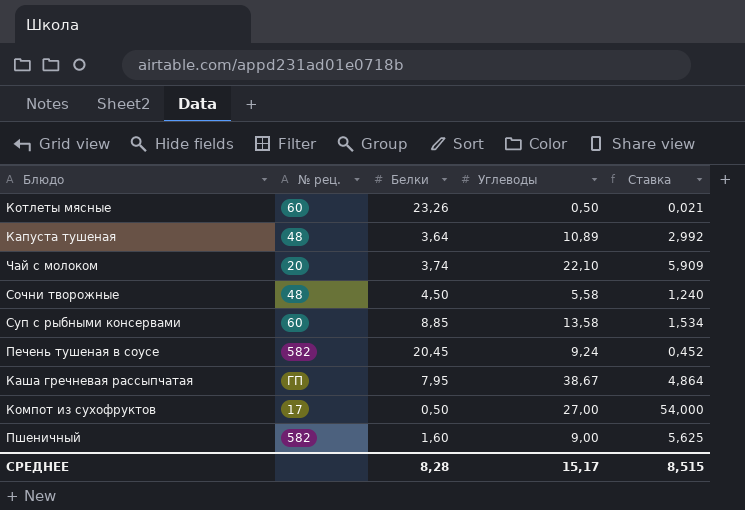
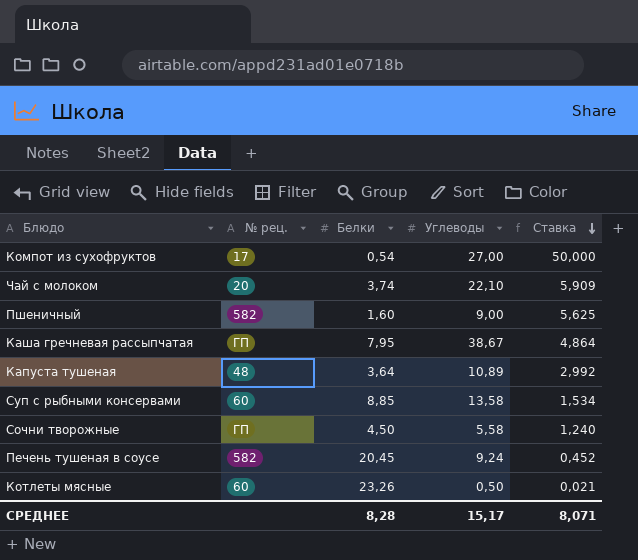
row order: none -> Ставка descending
Компот из сухофруктов | Белки: 0,50 -> 0,54
Компот из сухофруктов | Ставка: 54,000 -> 50,000
Сочни творожные | № рец.: 48 -> ГП
СРЕДНЕЕ | Ставка: 8,515 -> 8,071

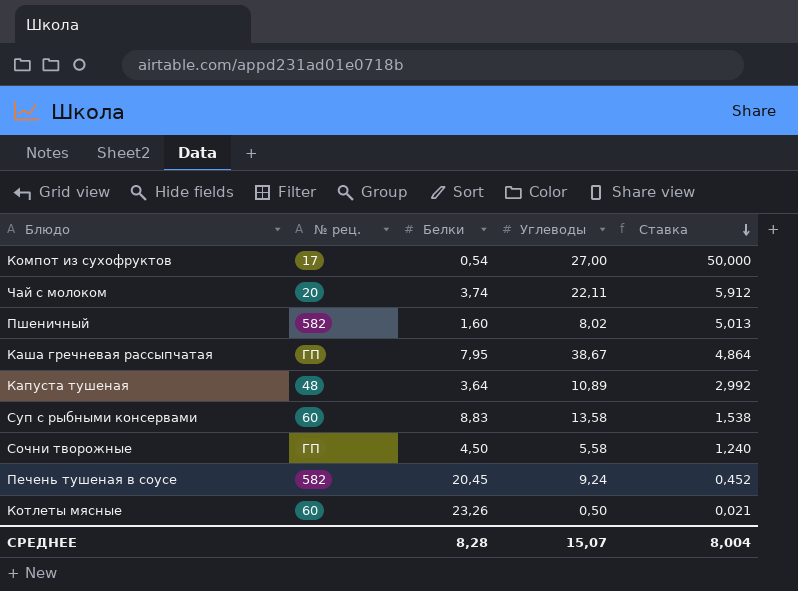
Чай с молоком | Углеводы: 22,10 -> 22,11
Чай с молоком | Ставка: 5,909 -> 5,912
Пшеничный | Углеводы: 9,00 -> 8,02
Пшеничный | Ставка: 5,625 -> 5,013
Суп с рыбными консервами | Белки: 8,85 -> 8,83
Суп с рыбными консервами | Ставка: 1,534 -> 1,538
СРЕДНЕЕ | Углеводы: 15,17 -> 15,07
СРЕДНЕЕ | Ставка: 8,071 -> 8,004

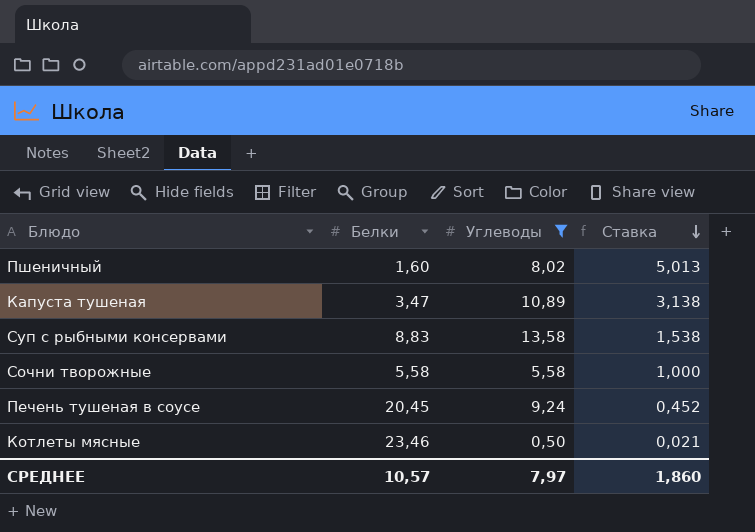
filter: none -> Углеводы <= 13,58
column № рец. | position: 2 -> none
Капуста тушеная | Белки: 3,64 -> 3,47
Капуста тушеная | Ставка: 2,992 -> 3,138
Сочни творожные | Белки: 4,50 -> 5,58
Сочни творожные | Ставка: 1,240 -> 1,000
Котлеты мясные | Белки: 23,26 -> 23,46
СРЕДНЕЕ | Белки: 8,28 -> 10,57
СРЕДНЕЕ | Углеводы: 15,07 -> 7,97
СРЕДНЕЕ | Ставка: 8,004 -> 1,860

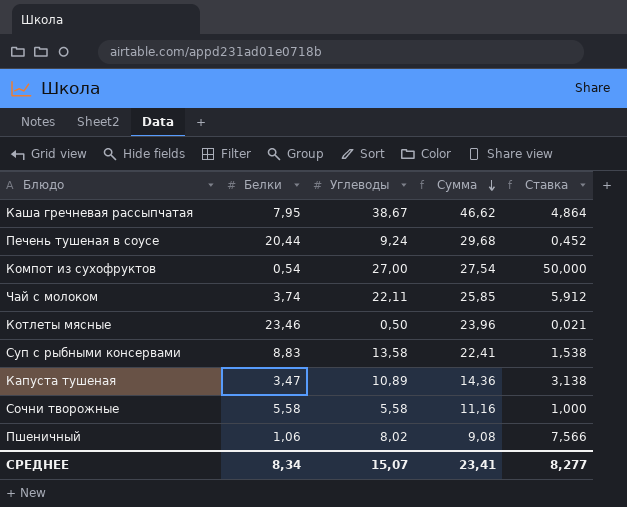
filter: Углеводы <= 13,58 -> none
row order: Ставка descending -> Сумма descending
column Сумма | formula: none -> [Белки] + [Углеводы]
Печень тушеная в соусе | Белки: 20,45 -> 20,44
Пшеничный | Белки: 1,60 -> 1,06
Пшеничный | Ставка: 5,013 -> 7,566
СРЕДНЕЕ | Белки: 10,57 -> 8,34
СРЕДНЕЕ | Углеводы: 7,97 -> 15,07
СРЕДНЕЕ | Ставка: 1,860 -> 8,277

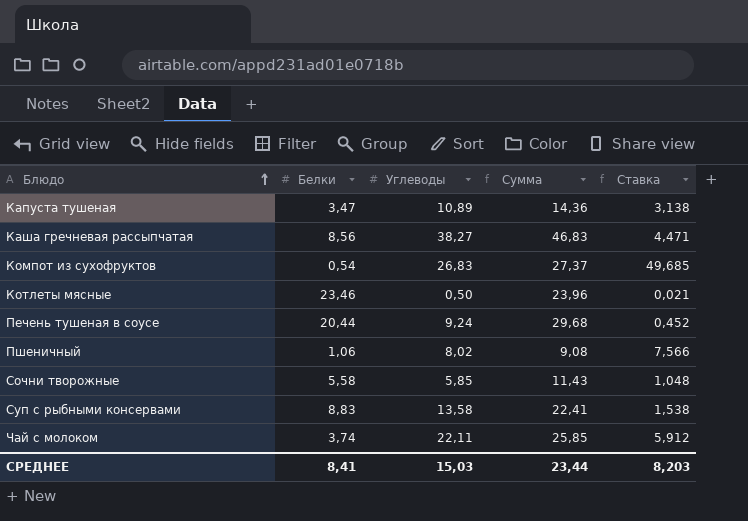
row order: Сумма descending -> Блюдо ascending
Каша гречневая рассыпчатая | Белки: 7,95 -> 8,56
Каша гречневая рассыпчатая | Углеводы: 38,67 -> 38,27
Каша гречневая рассыпчатая | Сумма: 46,62 -> 46,83
Каша гречневая рассыпчатая | Ставка: 4,864 -> 4,471
Компот из сухофруктов | Углеводы: 27,00 -> 26,83
Компот из сухофруктов | Сумма: 27,54 -> 27,37
Компот из сухофруктов | Ставка: 50,000 -> 49,685
Сочни творожные | Углеводы: 5,58 -> 5,85
Сочни творожные | Сумма: 11,16 -> 11,43
Сочни творожные | Ставка: 1,000 -> 1,048
СРЕДНЕЕ | Белки: 8,34 -> 8,41
СРЕДНЕЕ | Углеводы: 15,07 -> 15,03
СРЕДНЕЕ | Сумма: 23,41 -> 23,44
СРЕДНЕЕ | Ставка: 8,277 -> 8,203

